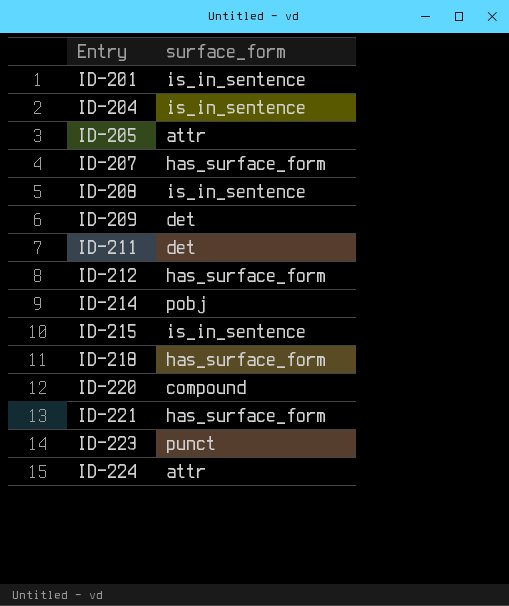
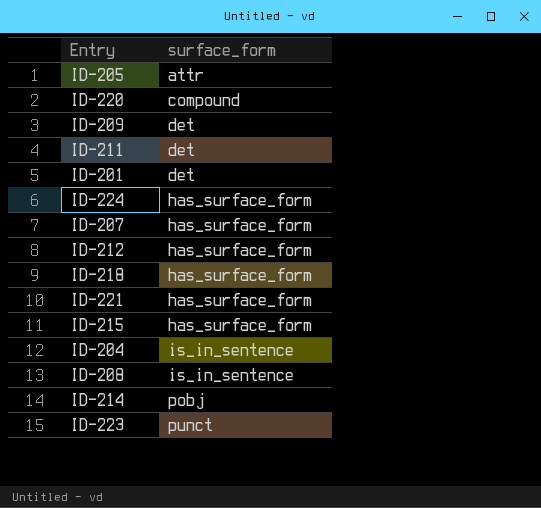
row order: Entry ascending -> surface_form ascending
ID-201 | surface_form: is_in_sentence -> det
ID-224 | surface_form: attr -> has_surface_form
ID-215 | surface_form: is_in_sentence -> has_surface_form

